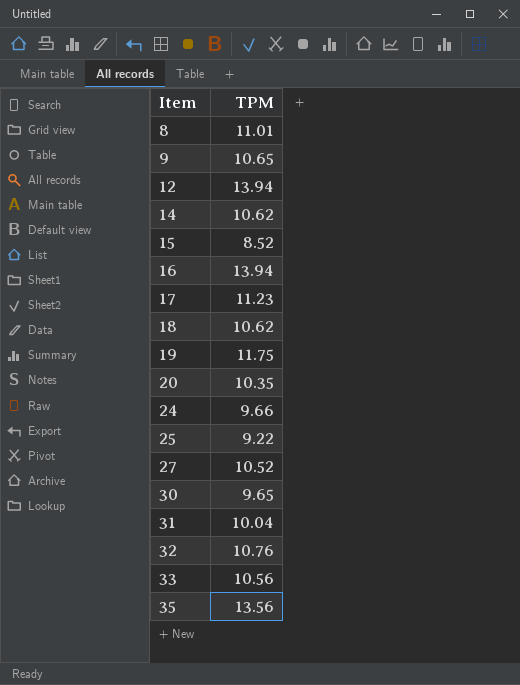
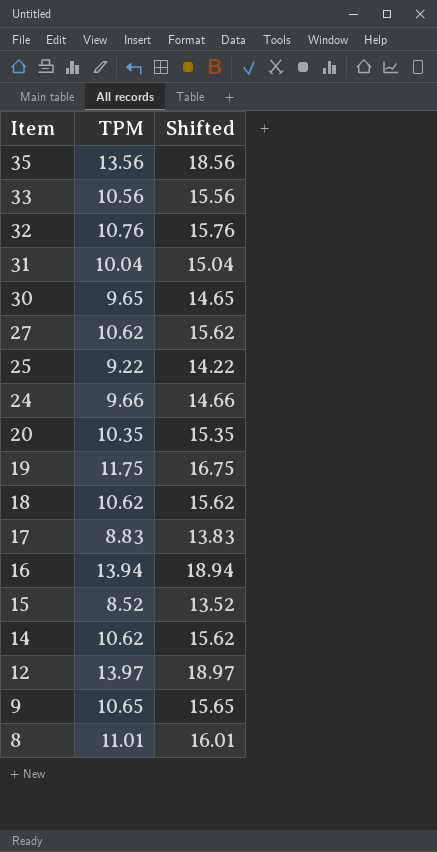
row order: Item ascending -> Item descending
column Shifted | formula: none -> [TPM] + 5
27 | TPM: 10.52 -> 10.62
17 | TPM: 11.23 -> 8.83
12 | TPM: 13.94 -> 13.97

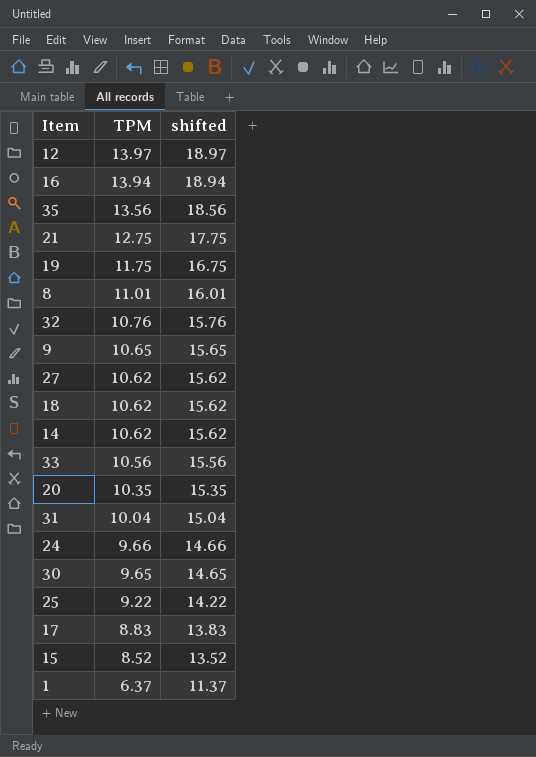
row order: Item descending -> TPM descending
column name: Shifted -> shifted
row 21: none -> 12.75 | 17.75
row 1: none -> 6.37 | 11.37

